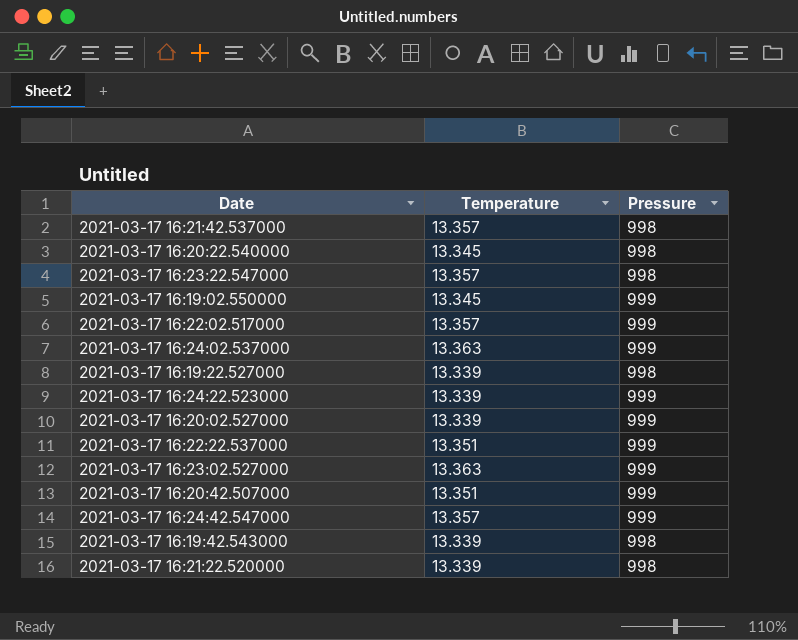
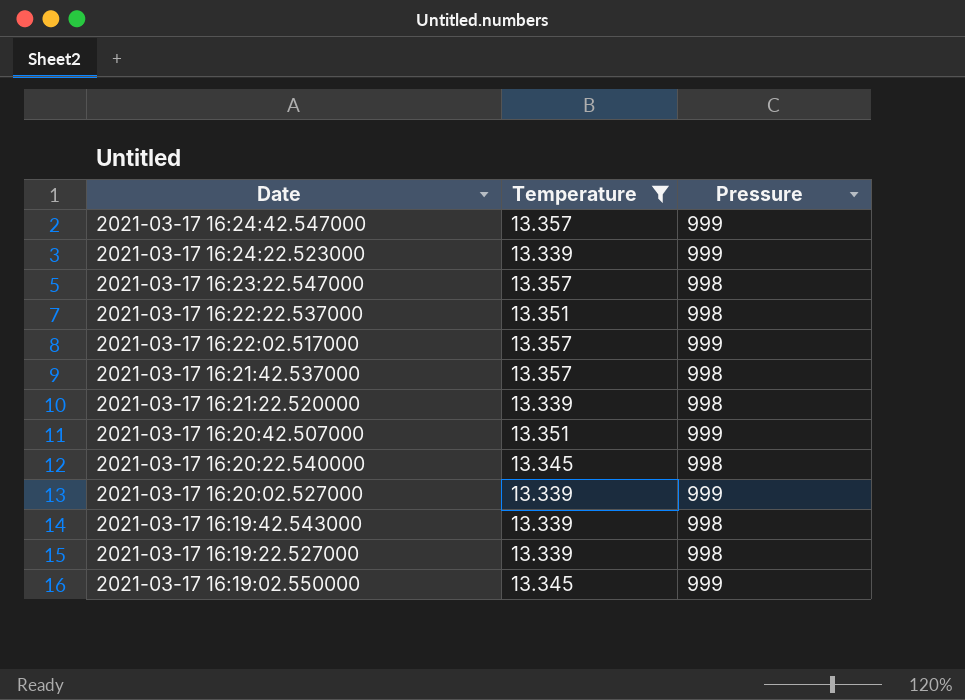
filter: none -> Temperature != 13.363
row order: none -> Date descending
2021-03-17 16:22:22.537000 | Pressure: 999 -> 998

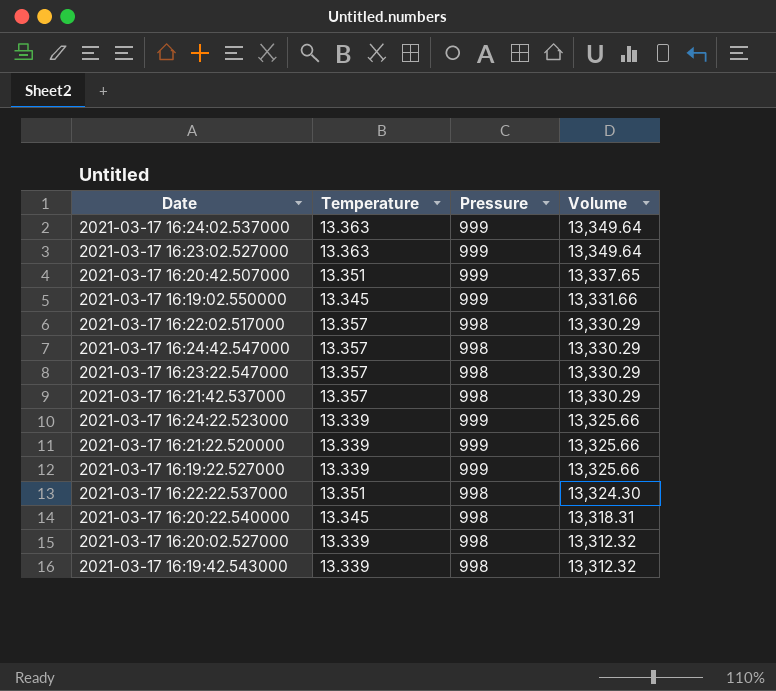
filter: Temperature != 13.363 -> none
row order: Date descending -> Volume descending
column Volume | formula: none -> [Temperature] * [Pressure]
2021-03-17 16:22:02.517000 | Pressure: 999 -> 998
2021-03-17 16:24:42.547000 | Pressure: 999 -> 998
2021-03-17 16:21:22.520000 | Pressure: 998 -> 999
2021-03-17 16:19:22.527000 | Pressure: 998 -> 999
2021-03-17 16:20:02.527000 | Pressure: 999 -> 998

